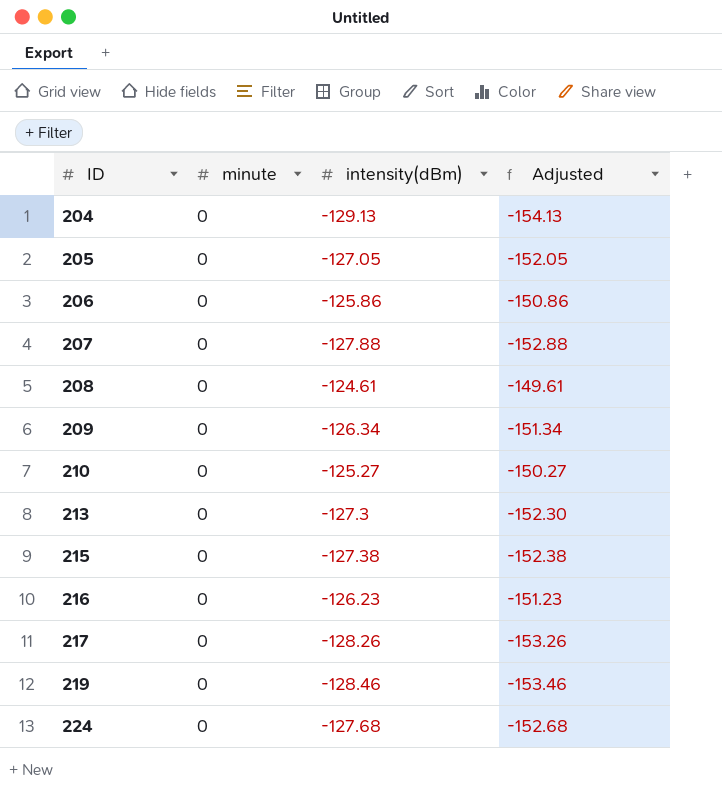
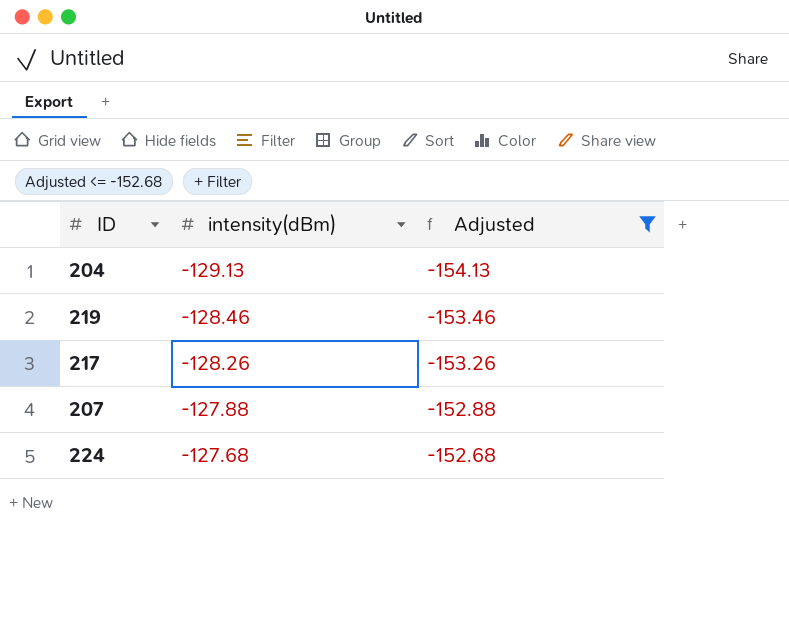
filter: none -> Adjusted <= -152.68
row order: ID ascending -> intensity(dBm) ascending
column minute | position: 2 -> none

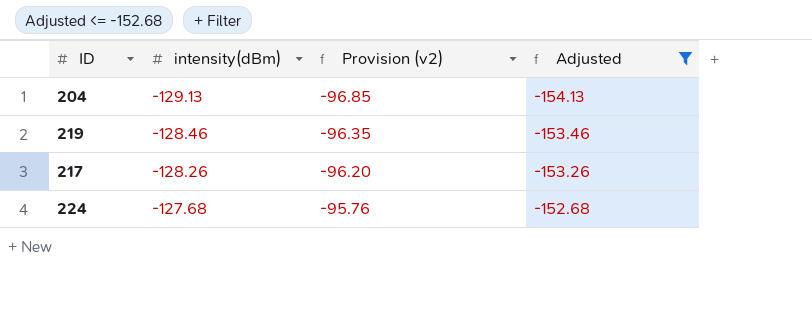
column Provision (v2) | formula: none -> [intensity(dBm)] * 0.75
row 207: -127.88 | -152.88 -> none

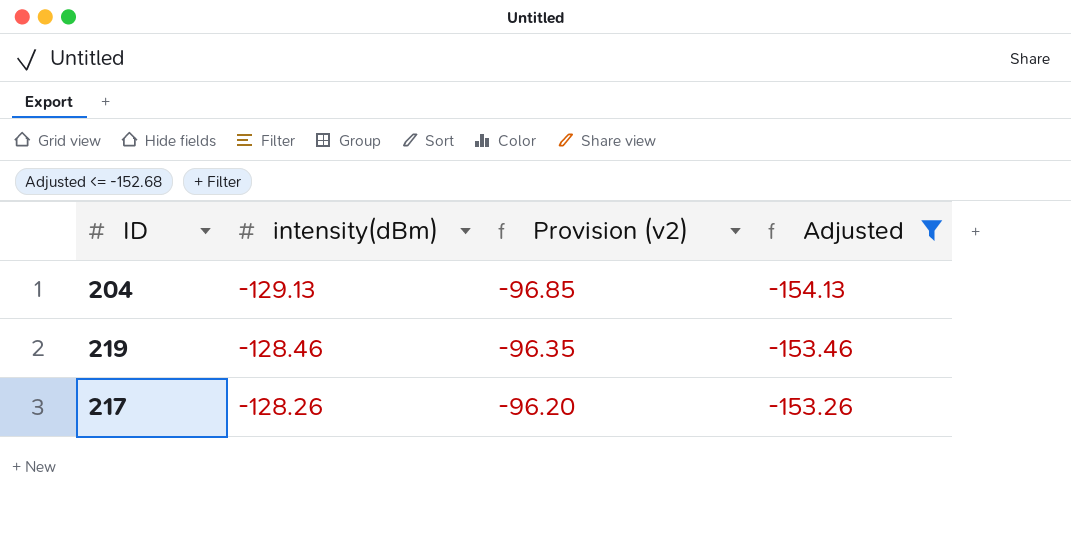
row 224: -127.68 | -95.76 | -152.68 -> none

